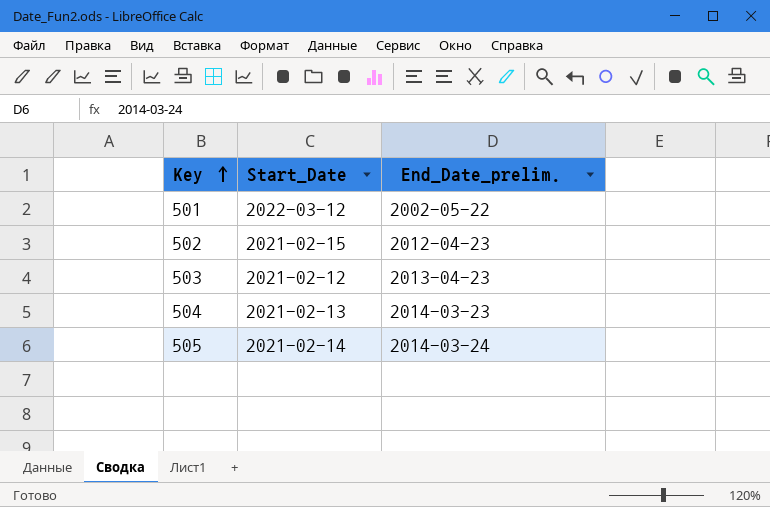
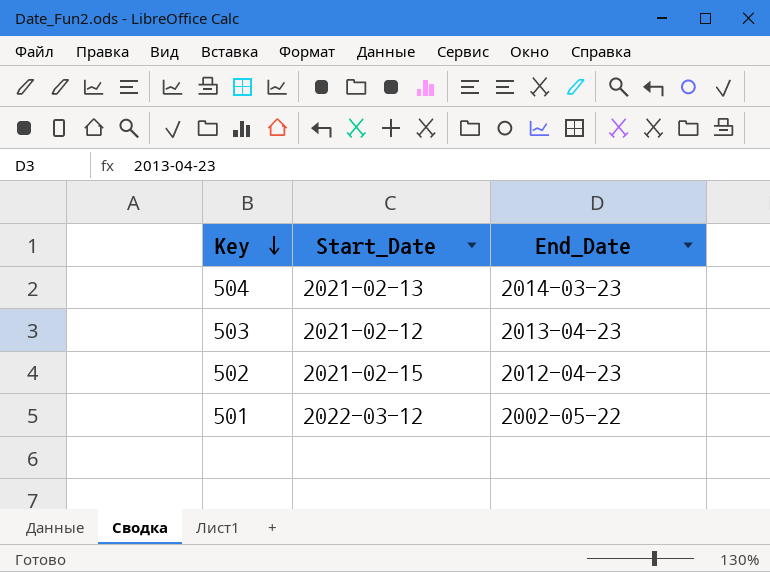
row order: Key ascending -> Key descending
column name: End_Date_prelim. -> End_Date
row 505: 2021-02-14 | 2014-03-24 -> none

